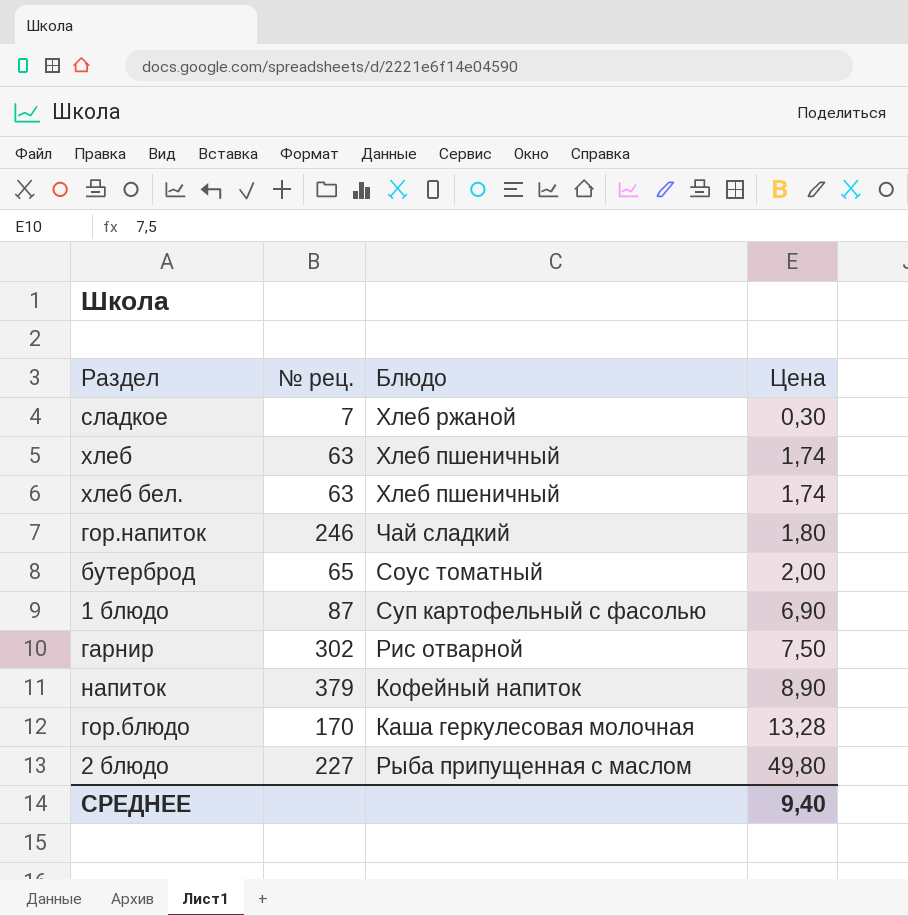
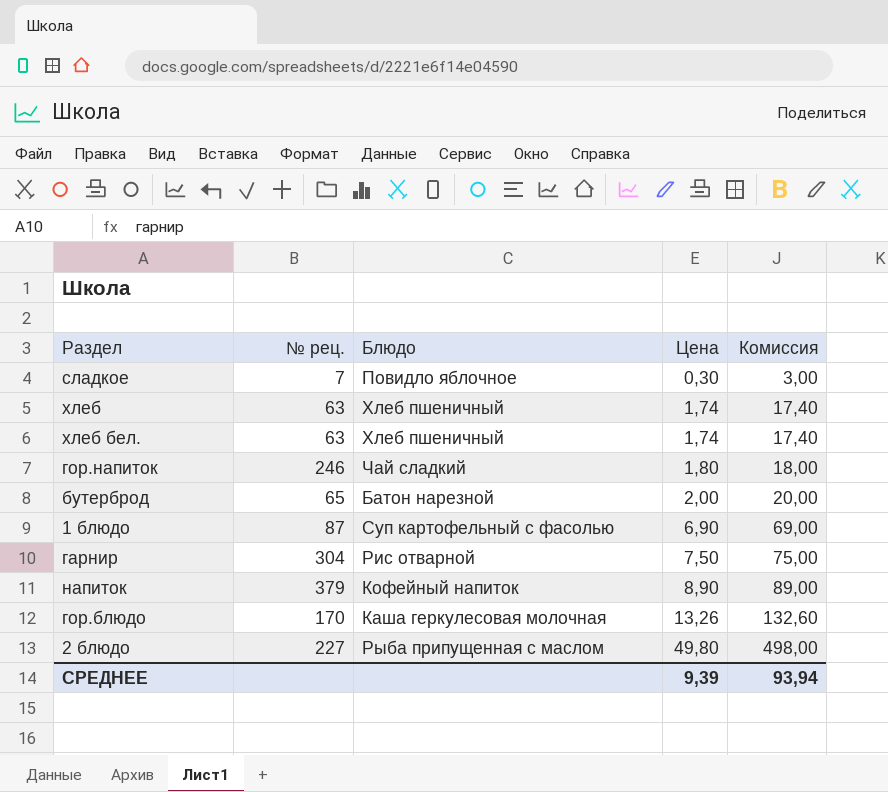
column Комиссия | formula: none -> [Цена] * 10
сладкое | Блюдо: Хлеб ржаной -> Повидло яблочное
бутерброд | Блюдо: Соус томатный -> Батон нарезной
гарнир | № рец.: 302 -> 304
гор.блюдо | Цена: 13,28 -> 13,26
СРЕДНЕЕ | Цена: 9,40 -> 9,39

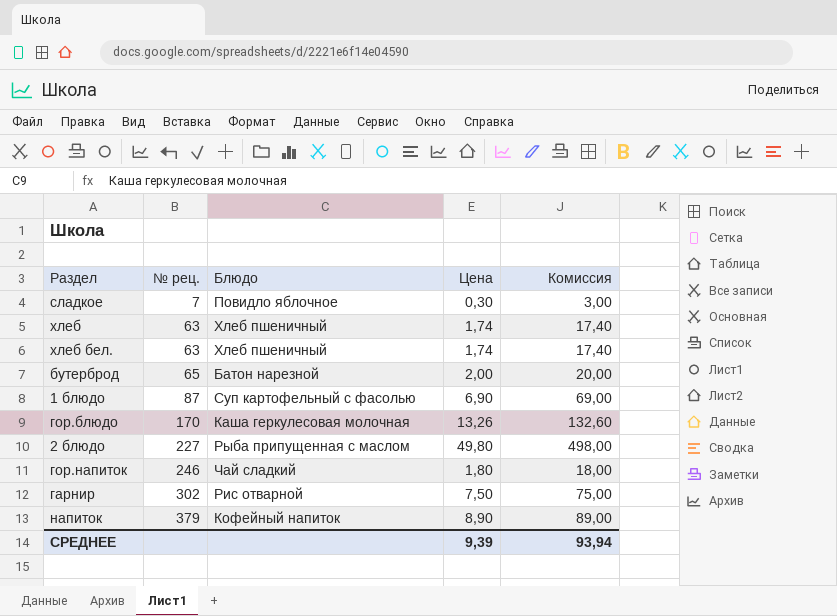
row order: Цена ascending -> № рец. ascending
гарнир | № рец.: 304 -> 302

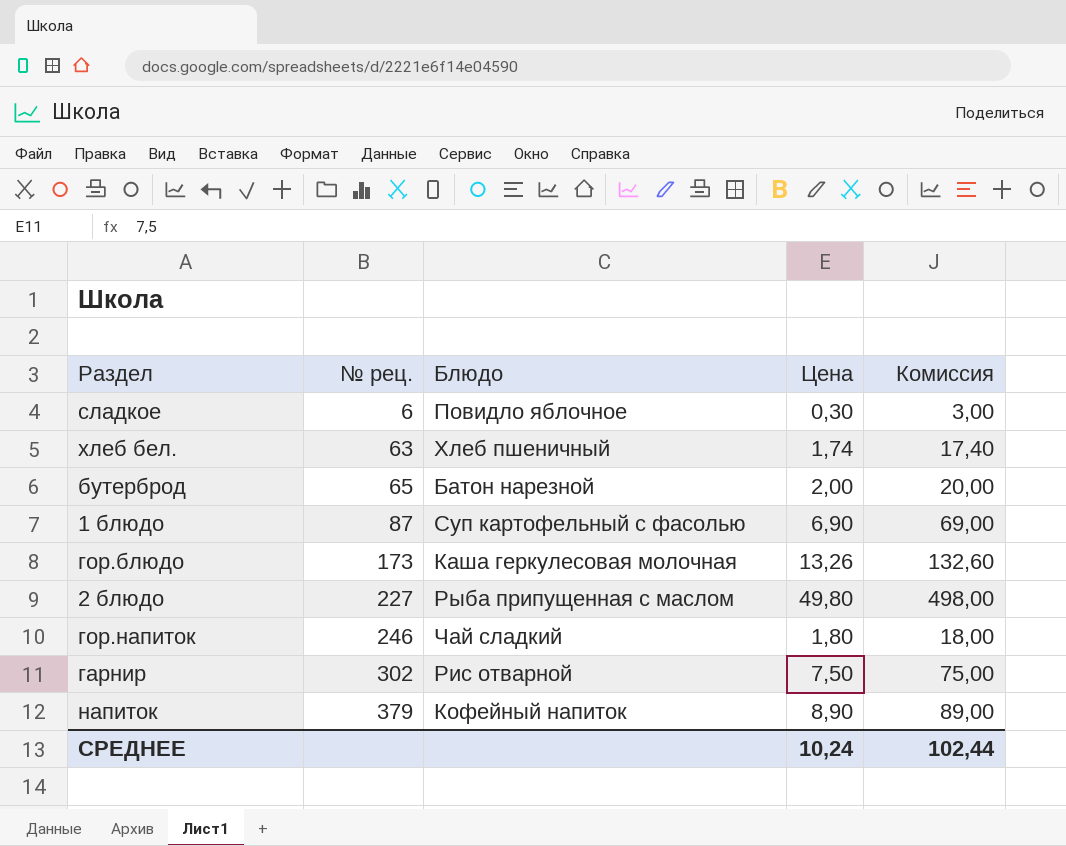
row хлеб: 63 | Хлеб пшеничный | 1,74 | 17,40 -> none
сладкое | № рец.: 7 -> 6
гор.блюдо | № рец.: 170 -> 173
СРЕДНЕЕ | Цена: 9,39 -> 10,24
СРЕДНЕЕ | Комиссия: 93,94 -> 102,44

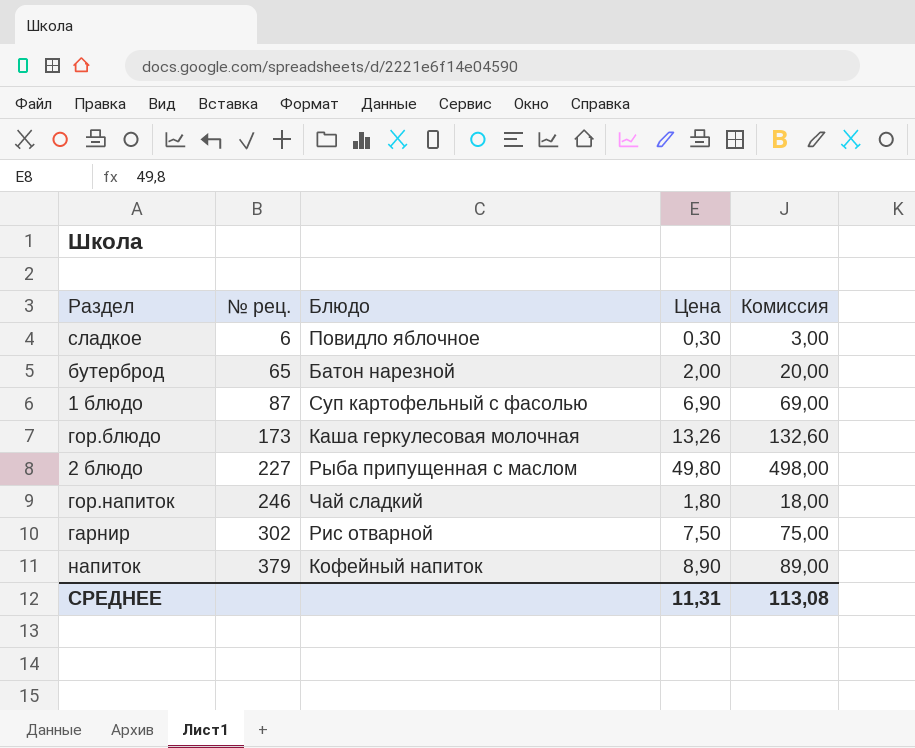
row хлеб бел.: 63 | Хлеб пшеничный | 1,74 | 17,40 -> none
СРЕДНЕЕ | Цена: 10,24 -> 11,31
СРЕДНЕЕ | Комиссия: 102,44 -> 113,08

